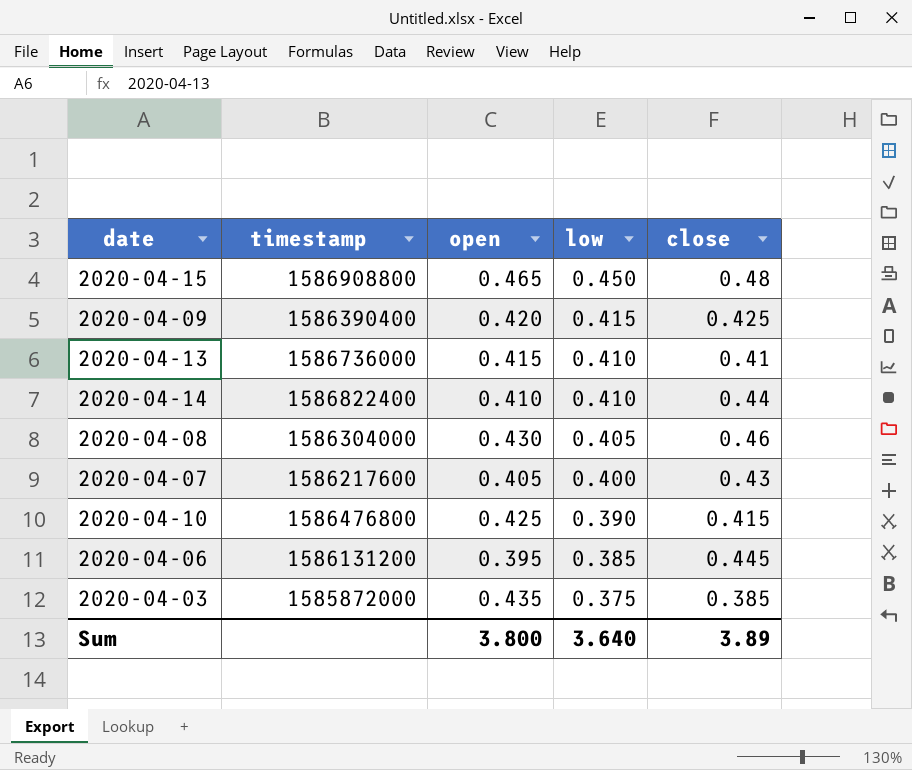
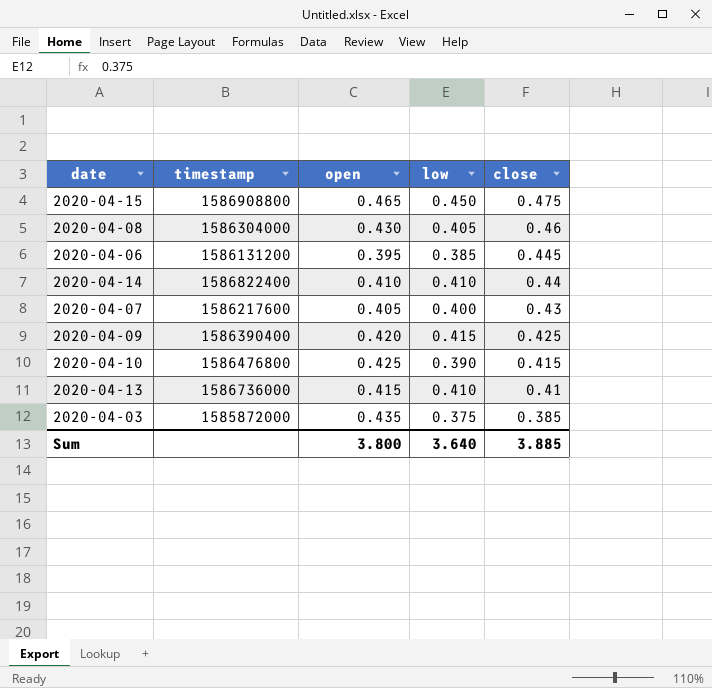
row order: low descending -> close descending
2020-04-15 | close: 0.48 -> 0.475
Sum | close: 3.89 -> 3.885

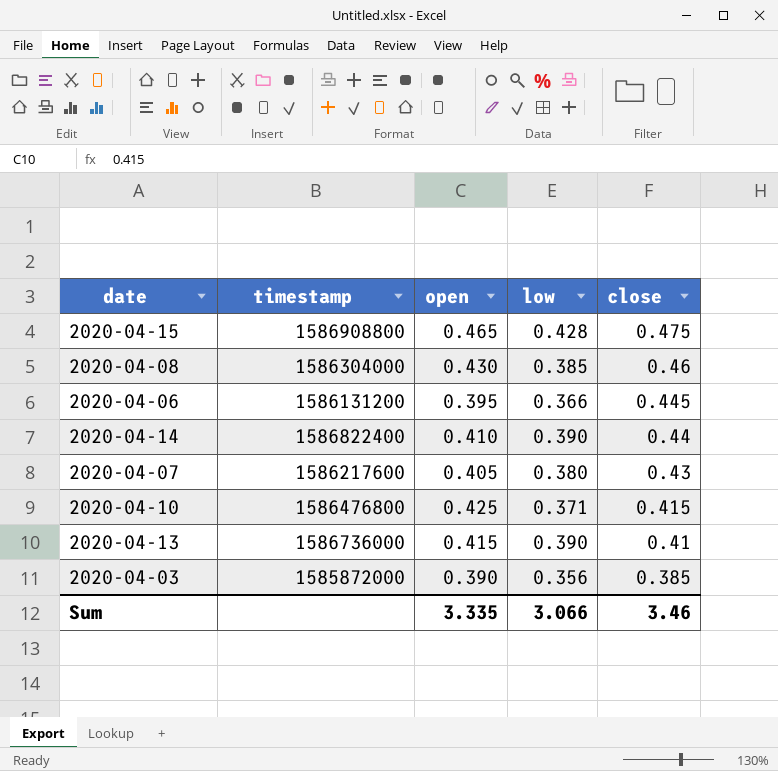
row 2020-04-09: 1586390400 | 0.420 | 0.415 | 0.425 -> none
2020-04-15 | low: 0.450 -> 0.428
2020-04-08 | low: 0.405 -> 0.385
2020-04-06 | low: 0.385 -> 0.366
2020-04-14 | low: 0.410 -> 0.390
2020-04-07 | low: 0.400 -> 0.380
2020-04-10 | low: 0.390 -> 0.371
2020-04-13 | low: 0.410 -> 0.390
2020-04-03 | open: 0.435 -> 0.390
2020-04-03 | low: 0.375 -> 0.356
Sum | open: 3.800 -> 3.335
Sum | low: 3.640 -> 3.066
Sum | close: 3.885 -> 3.46

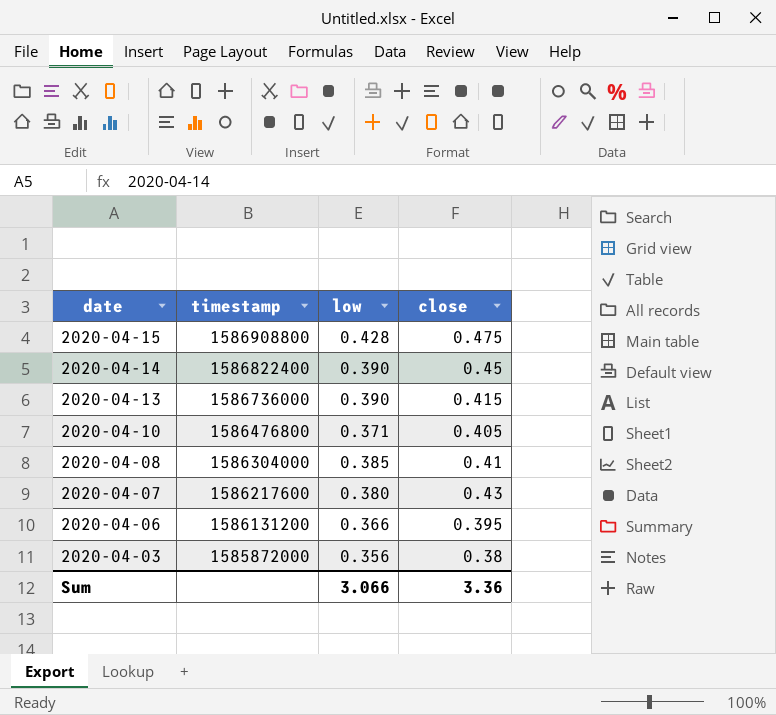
row order: close descending -> date descending
column open | position: 3 -> none
2020-04-14 | close: 0.44 -> 0.45
2020-04-13 | close: 0.41 -> 0.415
2020-04-10 | close: 0.415 -> 0.405
2020-04-08 | close: 0.46 -> 0.41
2020-04-06 | close: 0.445 -> 0.395
2020-04-03 | close: 0.385 -> 0.38
Sum | close: 3.46 -> 3.36

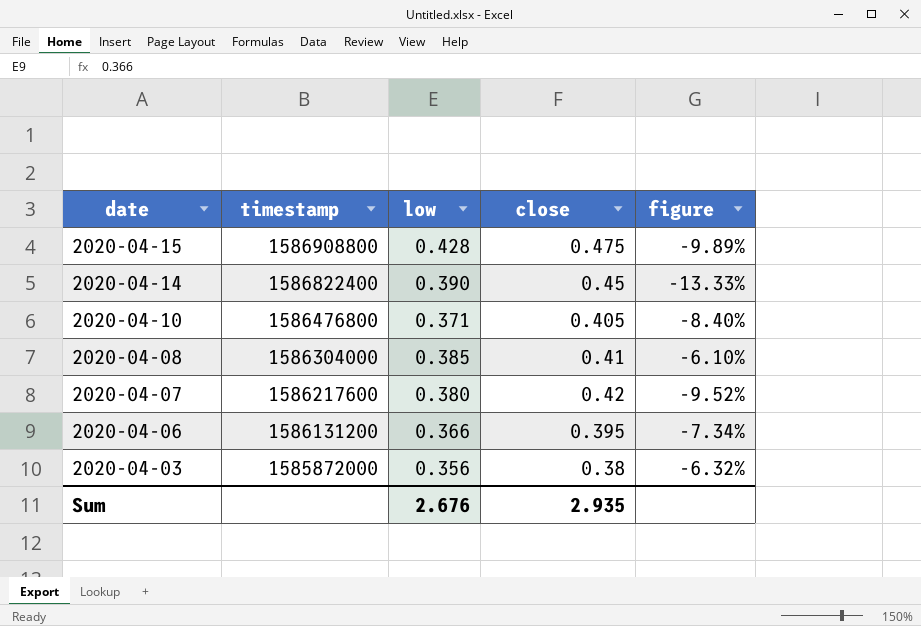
column figure | formula: none -> ([low] - [close]) / [close]
row 2020-04-13: 1586736000 | 0.390 | 0.415 -> none
2020-04-07 | close: 0.43 -> 0.42
Sum | low: 3.066 -> 2.676
Sum | close: 3.36 -> 2.935

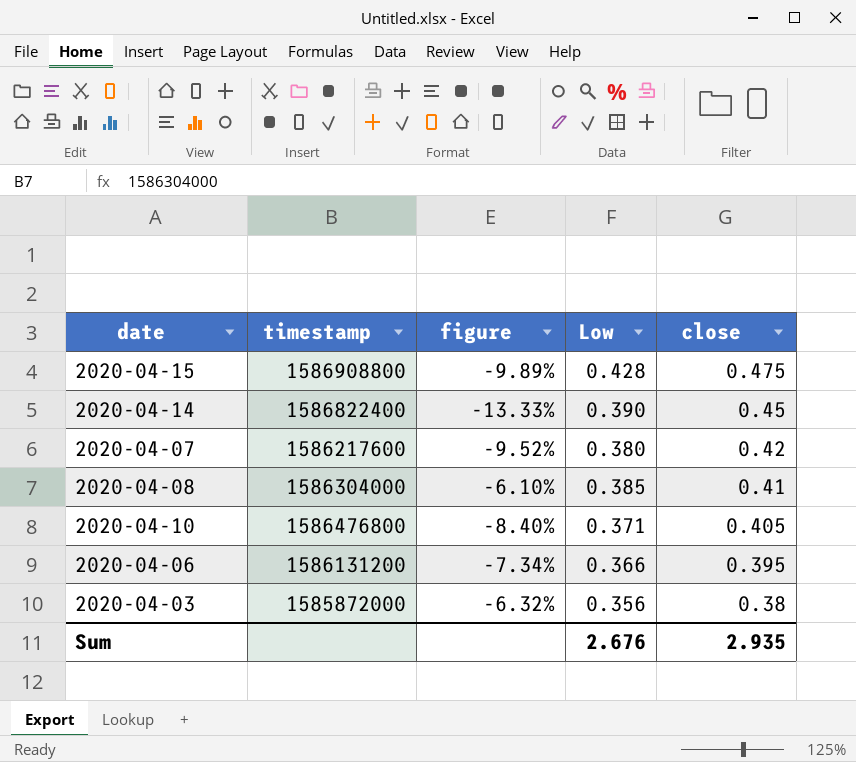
row order: date descending -> close descending
column figure | position: 5 -> 3
column name: low -> Low

